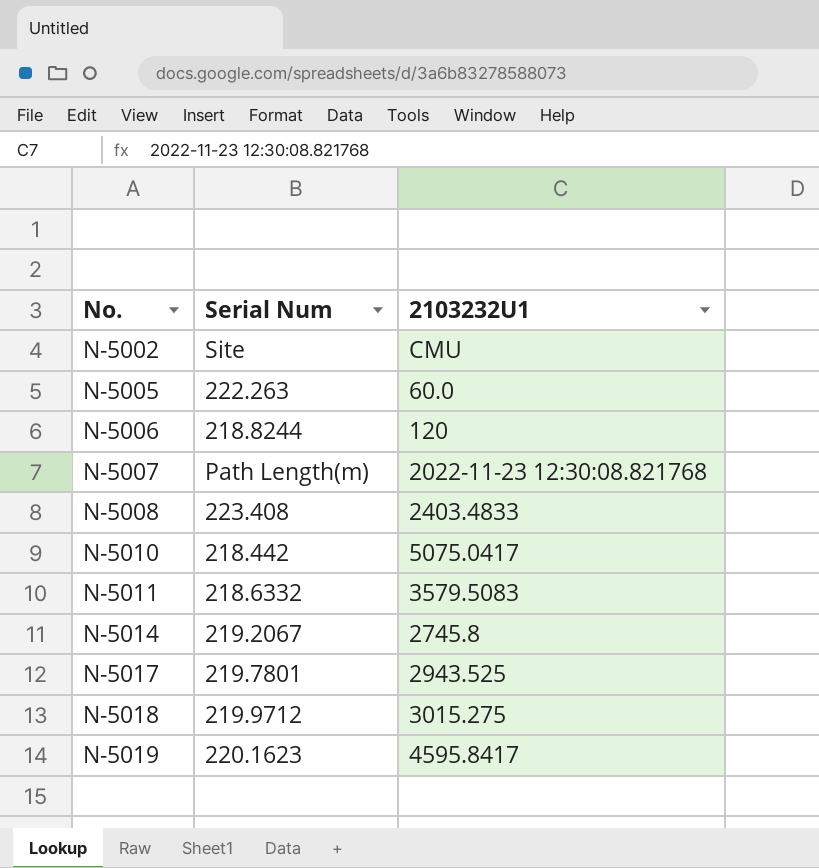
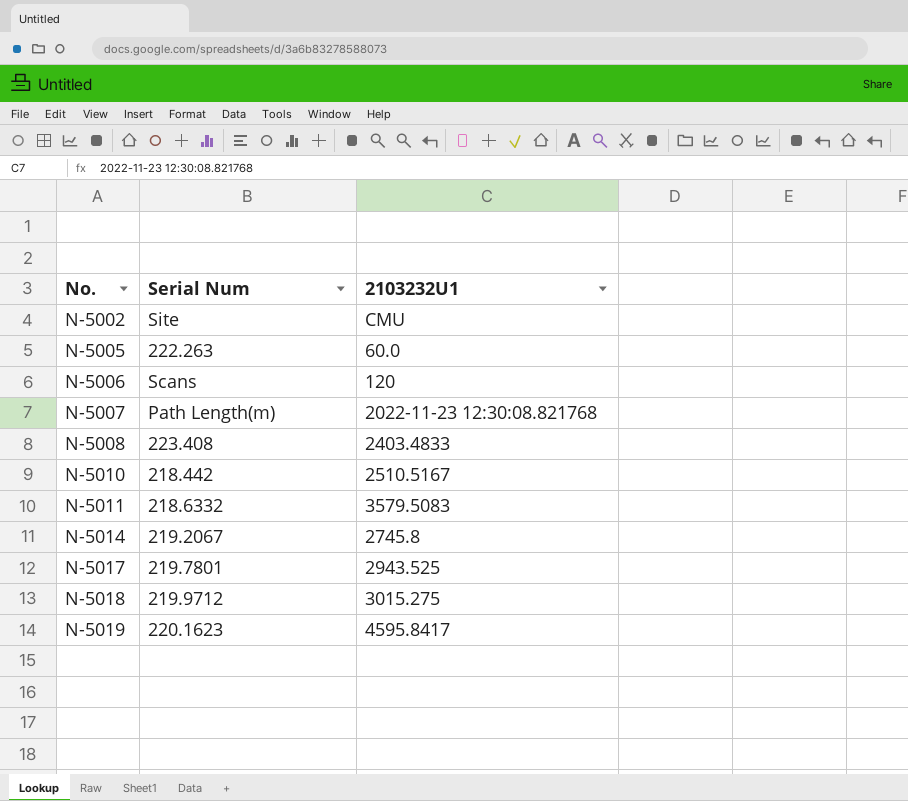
N-5006 | Serial Num: 218.8244 -> Scans
N-5010 | 2103232U1: 5075.0417 -> 2510.5167

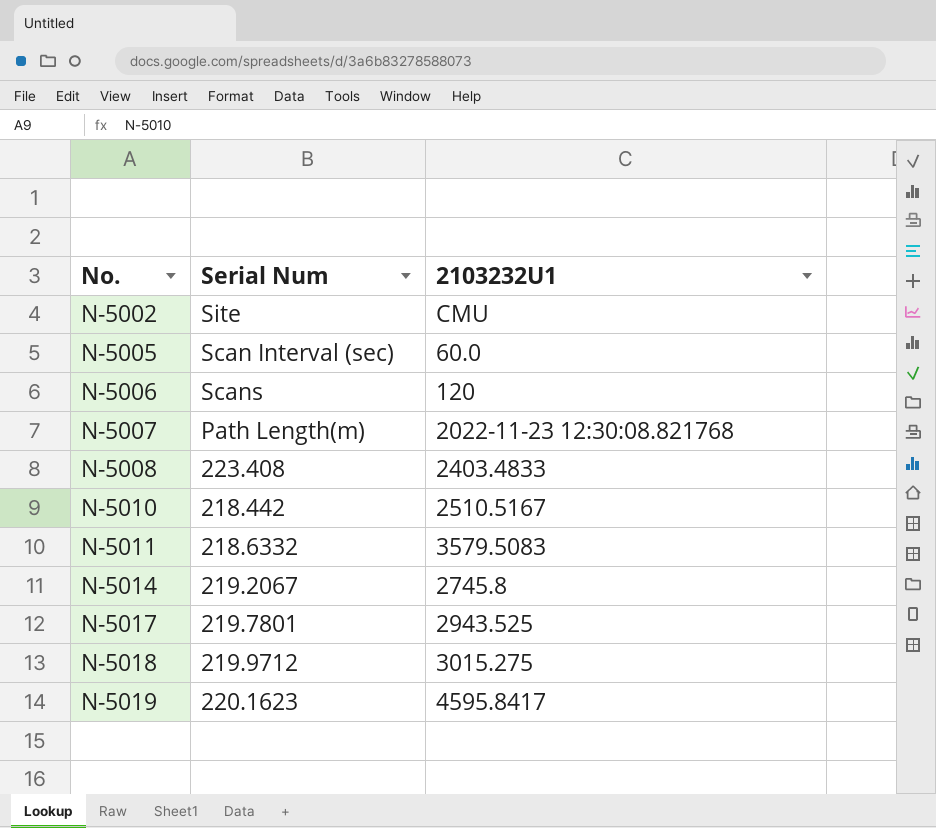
N-5005 | Serial Num: 222.263 -> Scan Interval (sec)

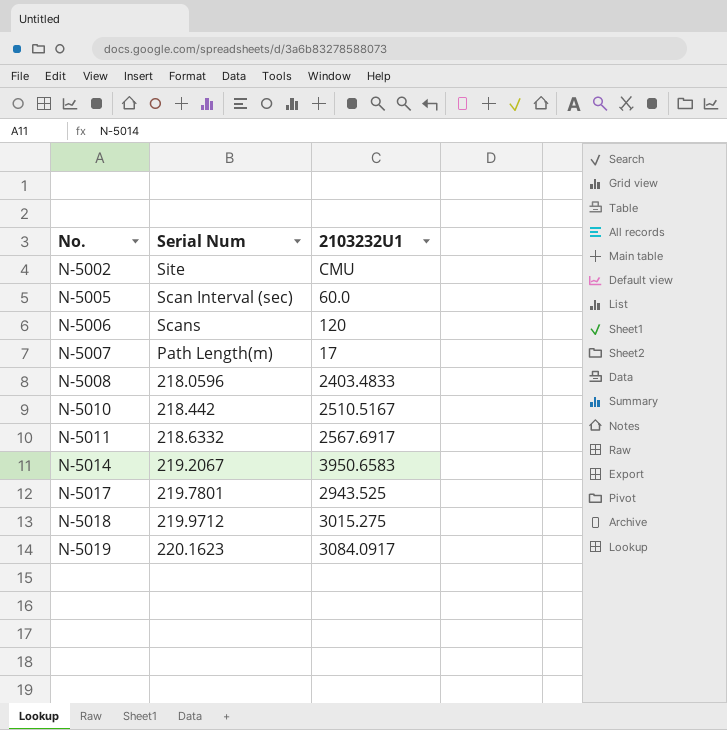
N-5007 | 2103232U1: 2022-11-23 12:30:08.821768 -> 17
N-5008 | Serial Num: 223.408 -> 218.0596
N-5011 | 2103232U1: 3579.5083 -> 2567.6917
N-5014 | 2103232U1: 2745.8 -> 3950.6583
N-5019 | 2103232U1: 4595.8417 -> 3084.0917

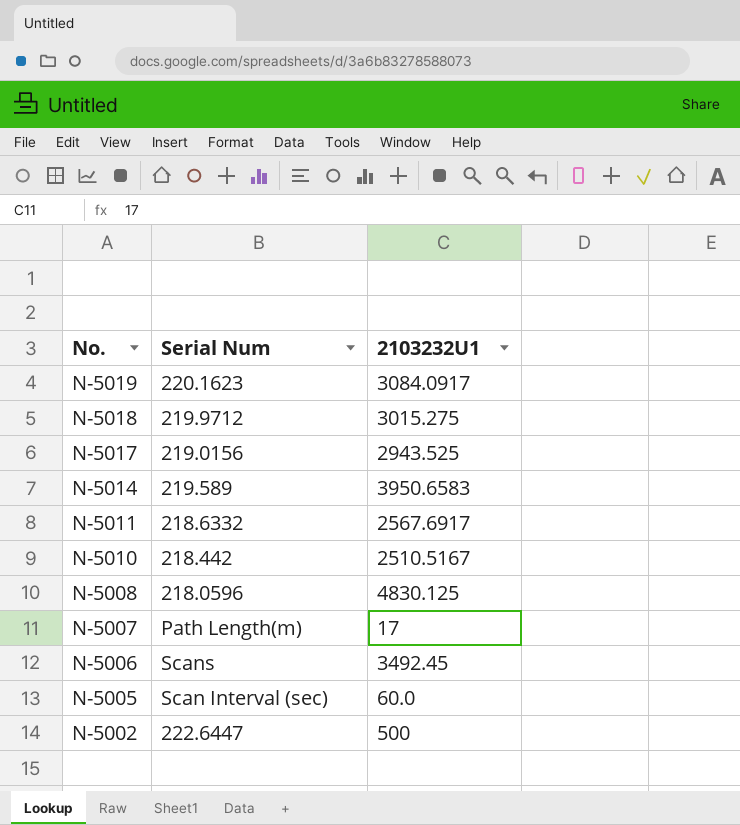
row order: No. ascending -> No. descending
N-5017 | Serial Num: 219.7801 -> 219.0156
N-5014 | Serial Num: 219.2067 -> 219.589
N-5008 | 2103232U1: 2403.4833 -> 4830.125
N-5006 | 2103232U1: 120 -> 3492.45
N-5002 | Serial Num: Site -> 222.6447
N-5002 | 2103232U1: CMU -> 500

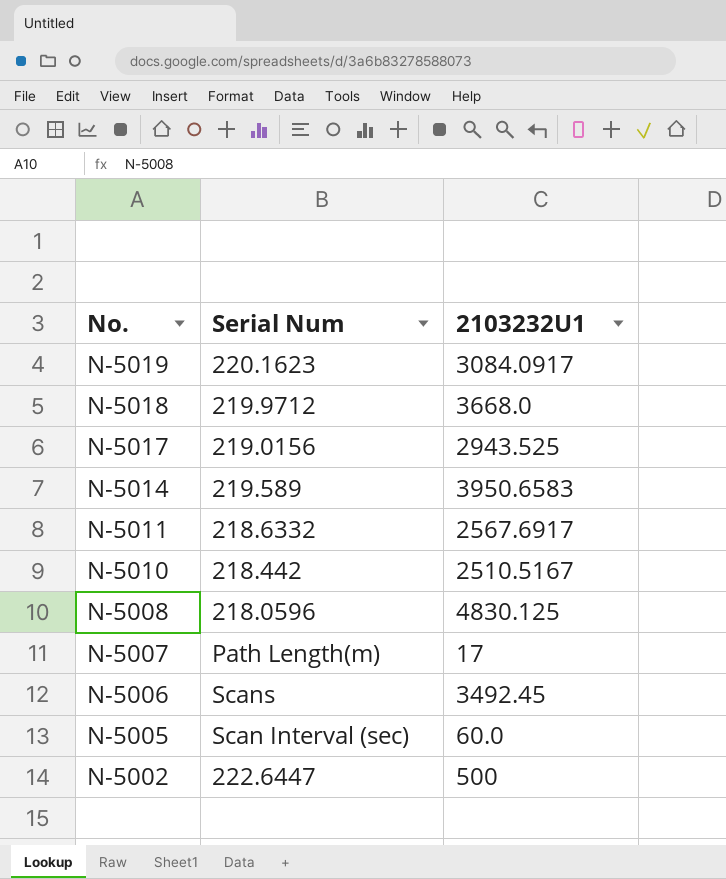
N-5018 | 2103232U1: 3015.275 -> 3668.0

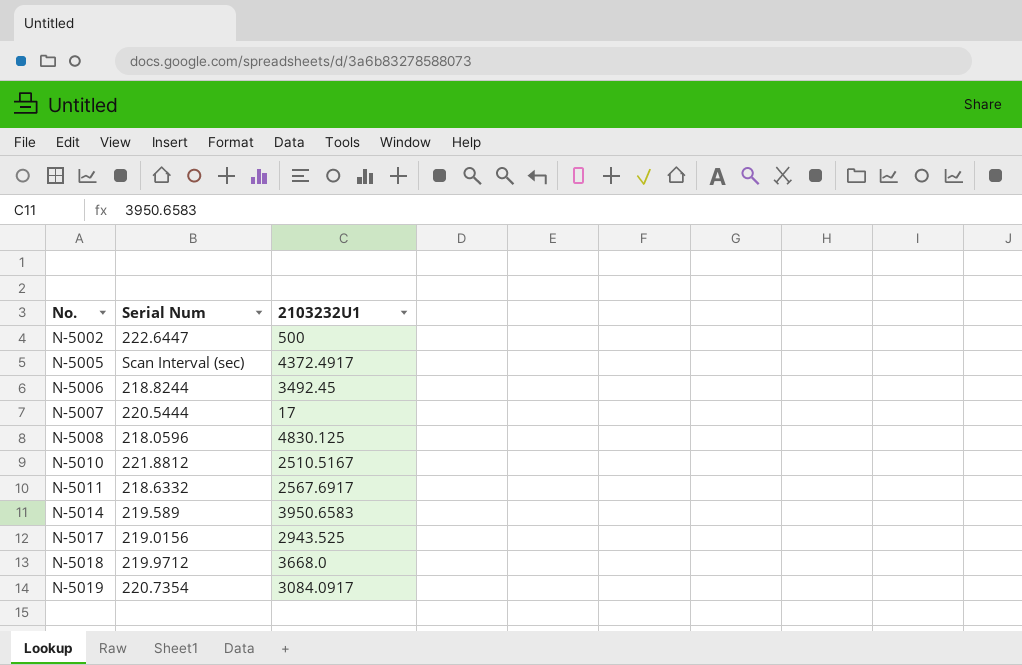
row order: No. descending -> No. ascending
N-5005 | 2103232U1: 60.0 -> 4372.4917
N-5006 | Serial Num: Scans -> 218.8244
N-5007 | Serial Num: Path Length(m) -> 220.5444
N-5010 | Serial Num: 218.442 -> 221.8812
N-5019 | Serial Num: 220.1623 -> 220.7354

